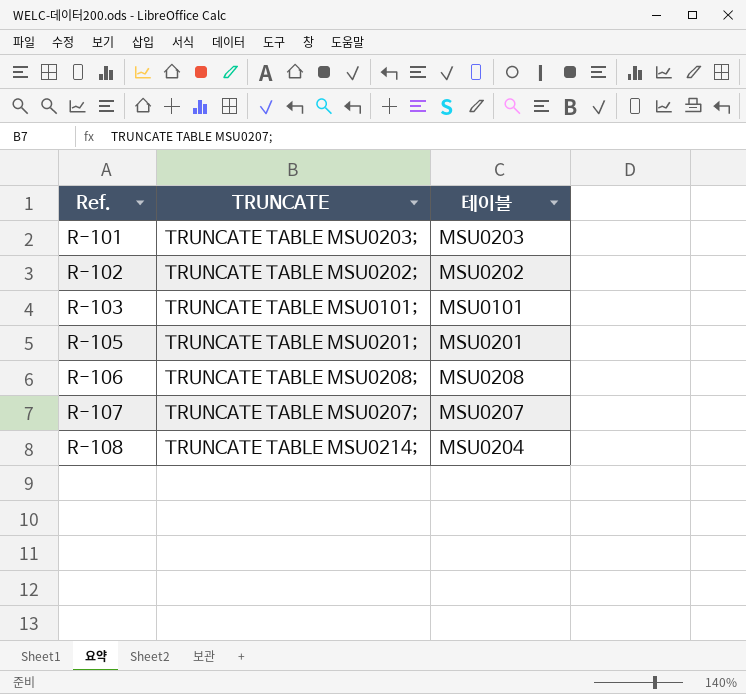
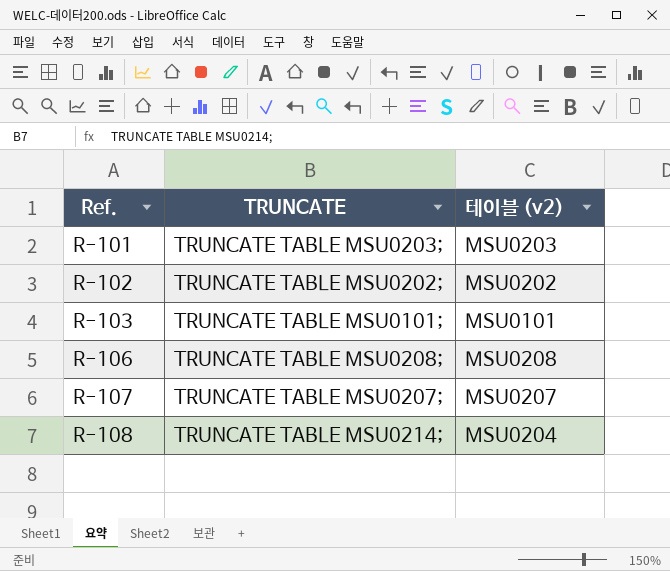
column name: 테이블 -> 테이블 (v2)
row R-105: TRUNCATE TABLE MSU0201; | MSU0201 -> none

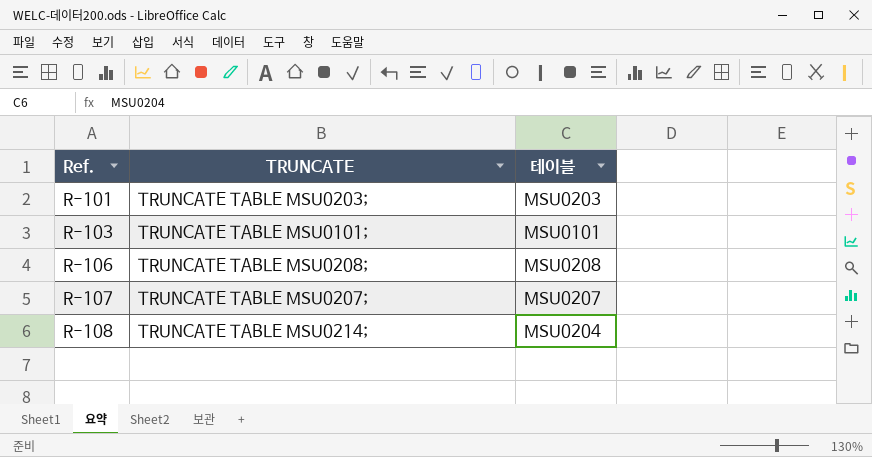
column name: 테이블 (v2) -> 테이블
row R-102: TRUNCATE TABLE MSU0202; | MSU0202 -> none

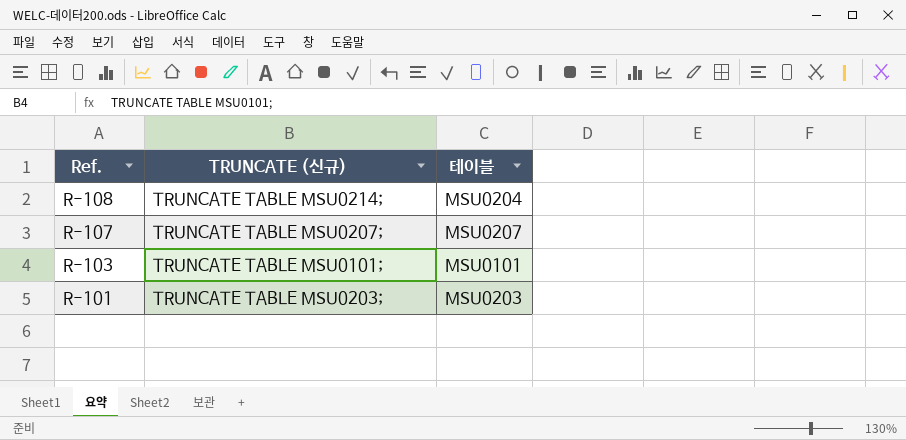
row order: Ref. ascending -> Ref. descending
column name: TRUNCATE -> TRUNCATE (신규)
row R-106: TRUNCATE TABLE MSU0208; | MSU0208 -> none

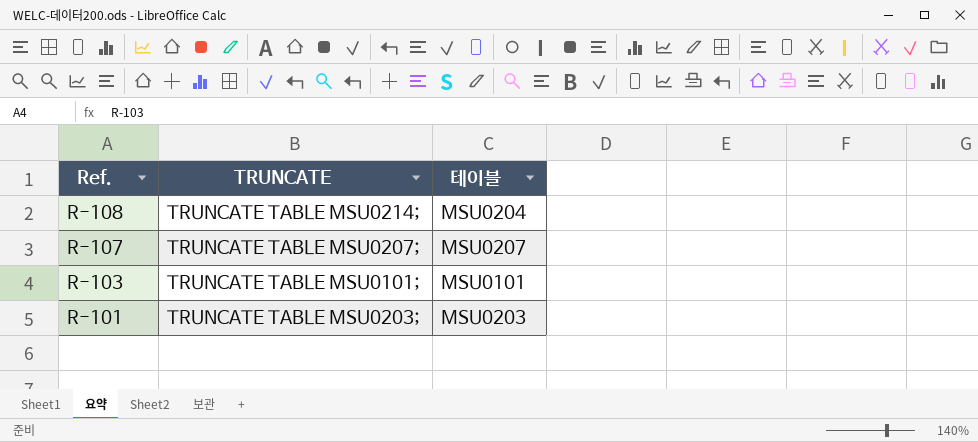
column name: TRUNCATE (신규) -> TRUNCATE

